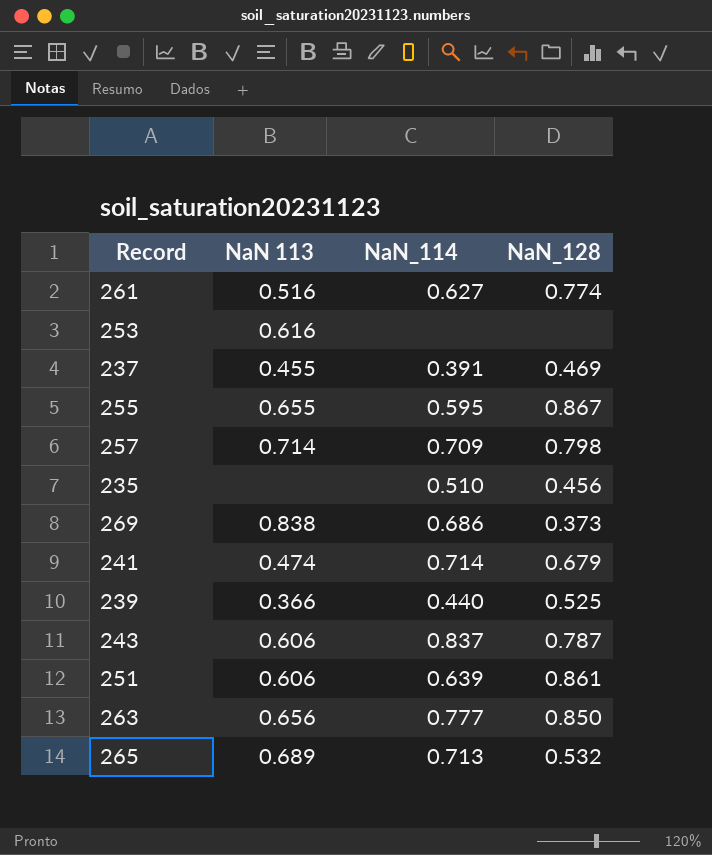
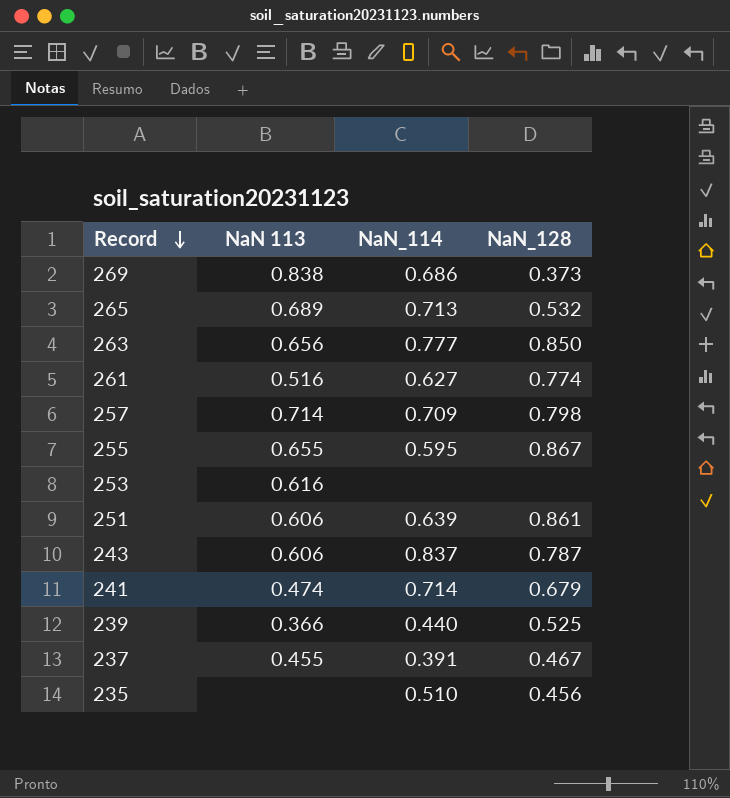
row order: none -> Record descending
237 | NaN_128: 0.469 -> 0.467

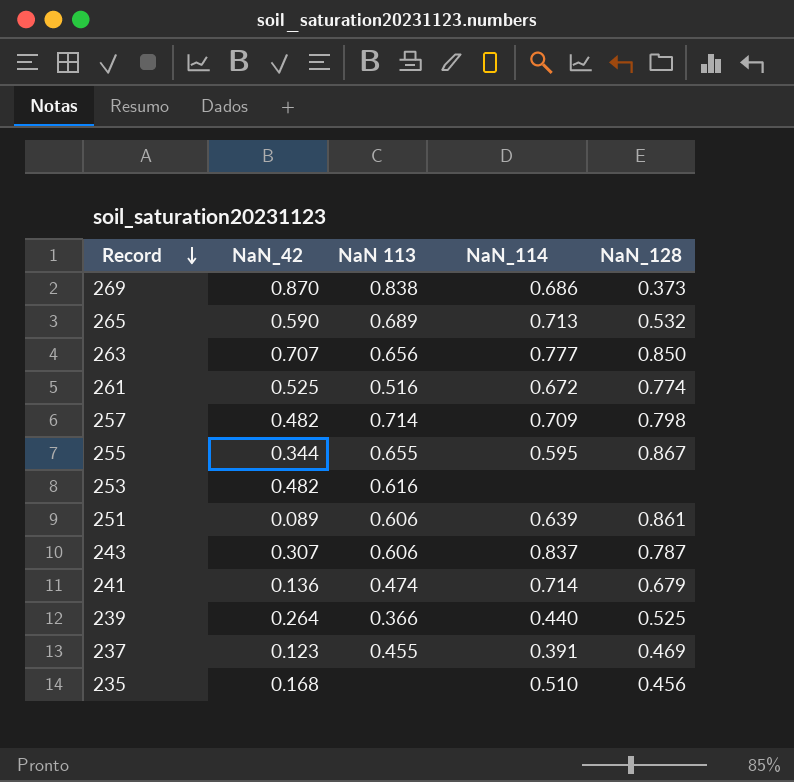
column NaN_42 | position: none -> 2
261 | NaN_114: 0.627 -> 0.672
237 | NaN_128: 0.467 -> 0.469

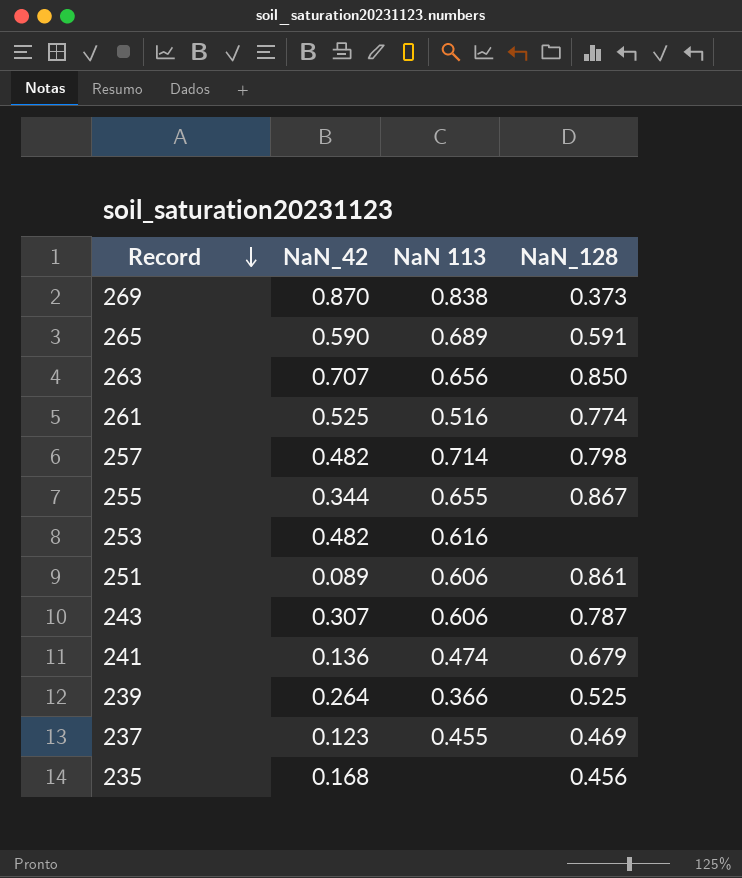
column NaN_114 | position: 4 -> none
265 | NaN_128: 0.532 -> 0.591

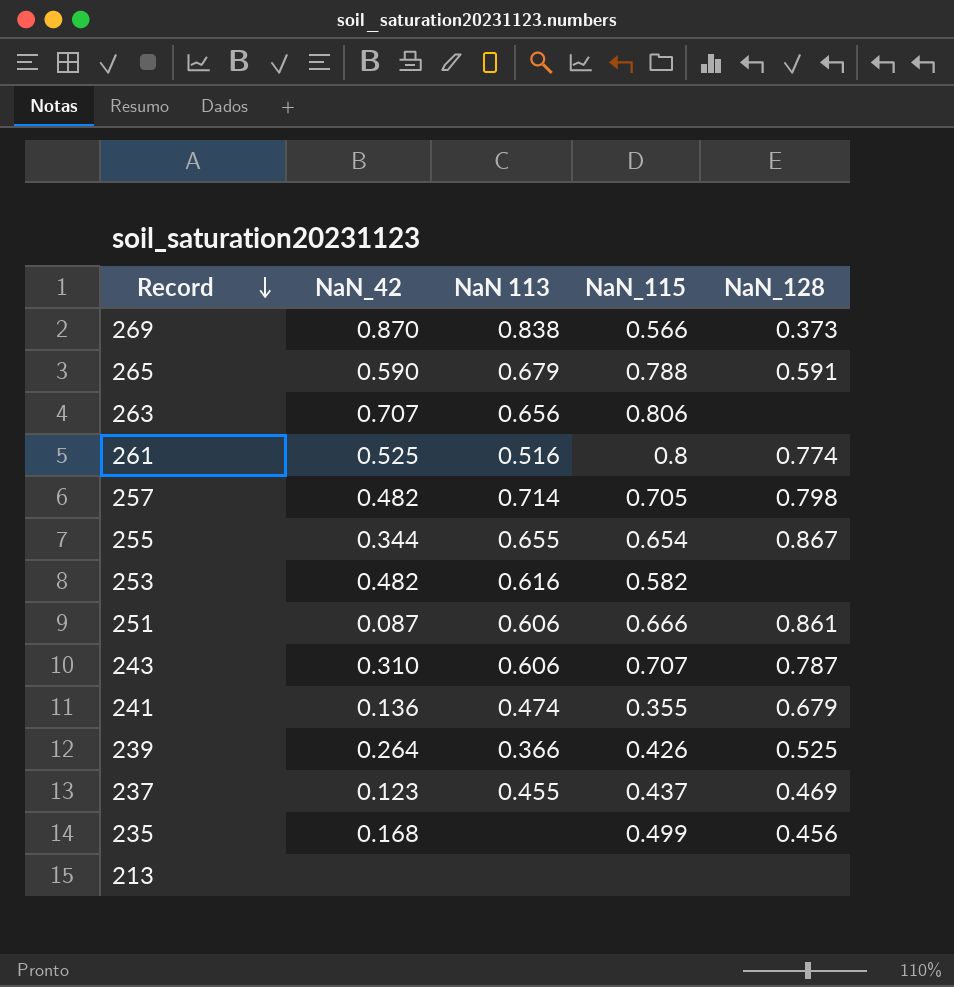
column NaN_115 | position: none -> 4
265 | NaN 113: 0.689 -> 0.679
263 | NaN_128: 0.850 -> none
251 | NaN_42: 0.089 -> 0.087
243 | NaN_42: 0.307 -> 0.310
row 213: none -> none | none | none | none

